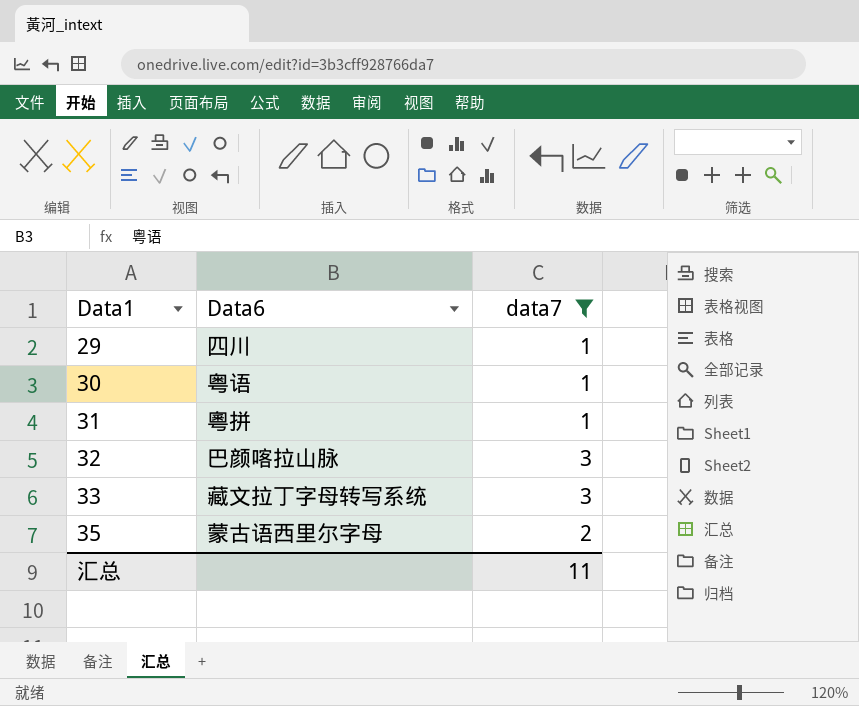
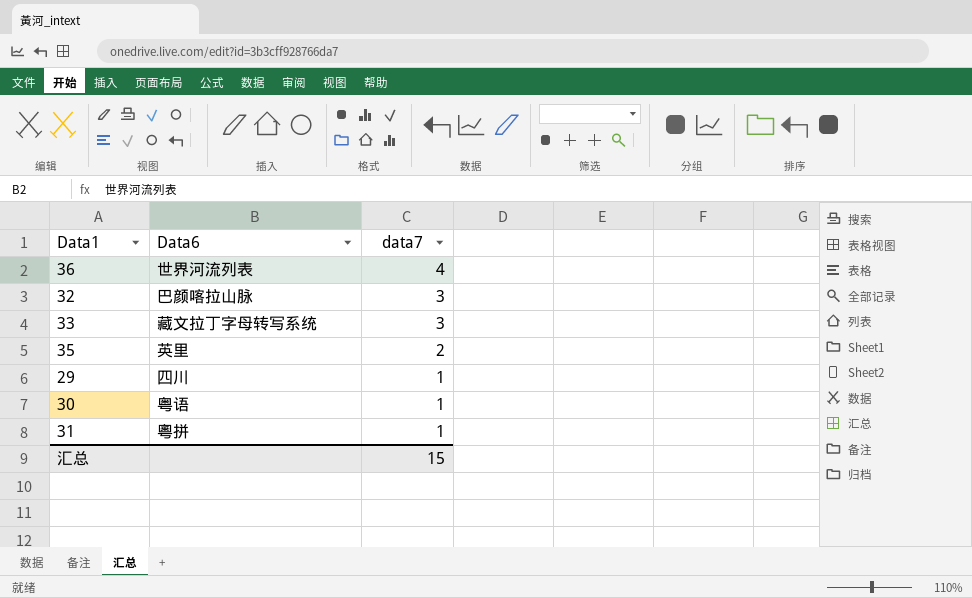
filter: data7 != 4 -> none
row order: Data1 ascending -> data7 descending
35 | Data6: 蒙古语西里尔字母 -> 英里
汇总 | data7: 11 -> 15

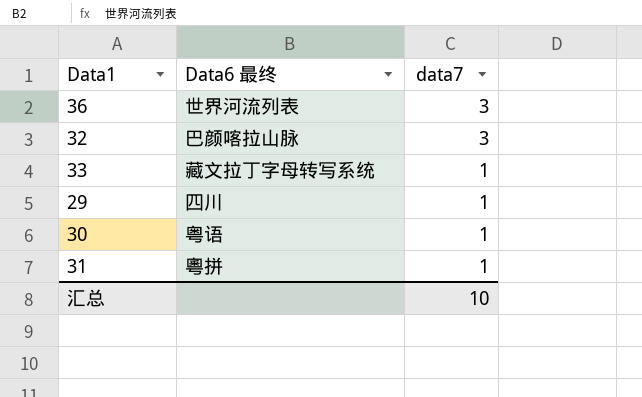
column name: Data6 -> Data6 最终
row 35: 英里 | 2 -> none
36 | data7: 4 -> 3
33 | data7: 3 -> 1
汇总 | data7: 15 -> 10

